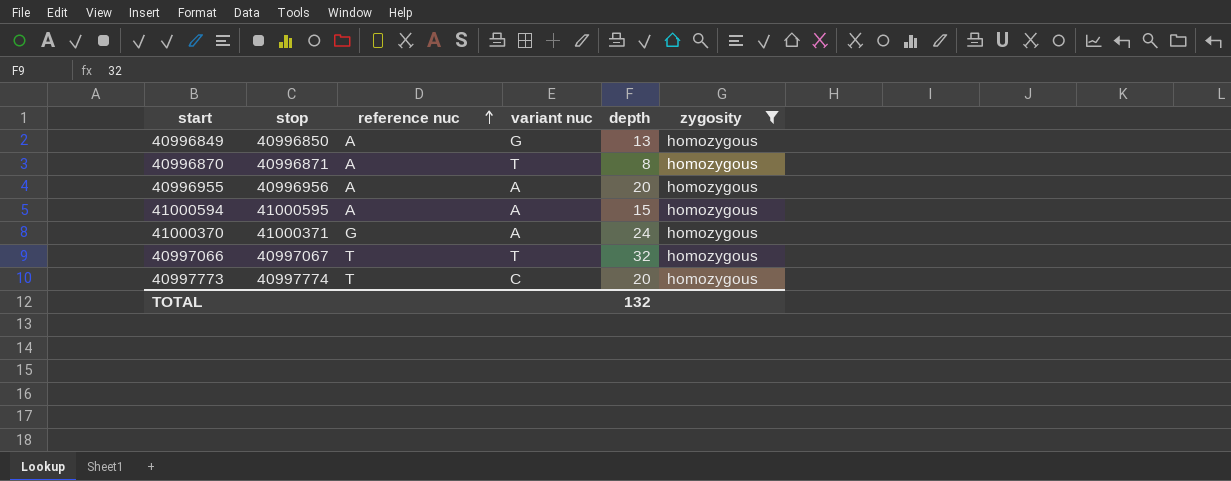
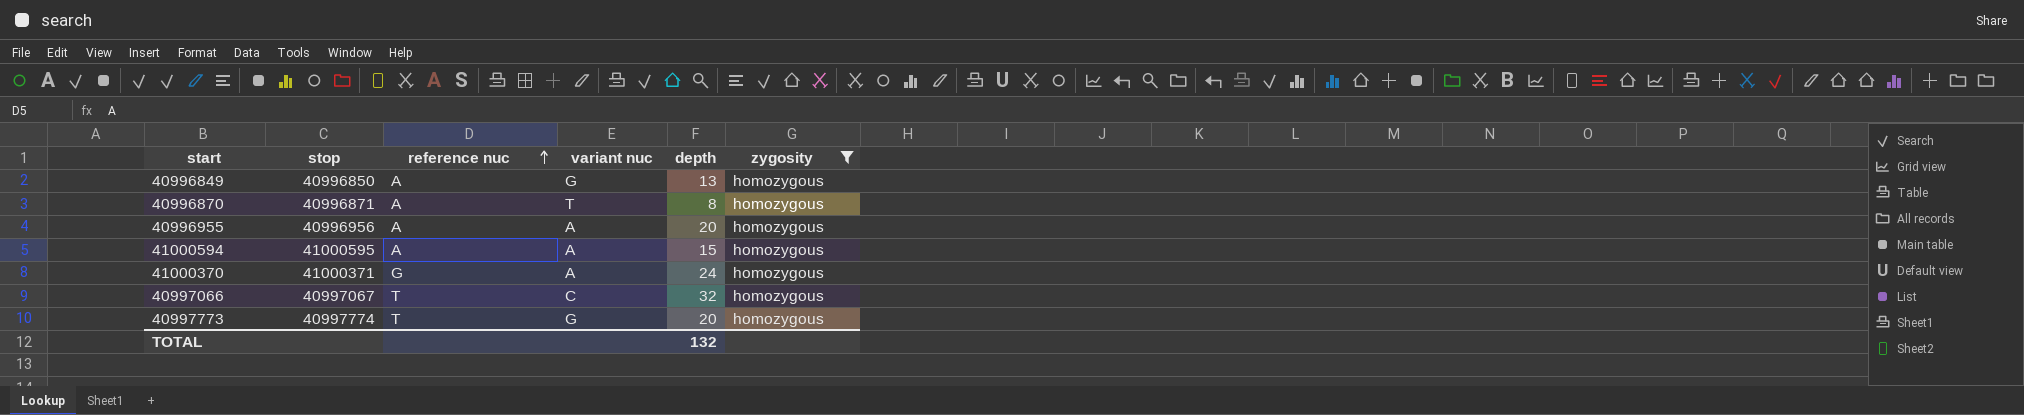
40997066 | variant nuc: T -> C
40997773 | variant nuc: C -> G

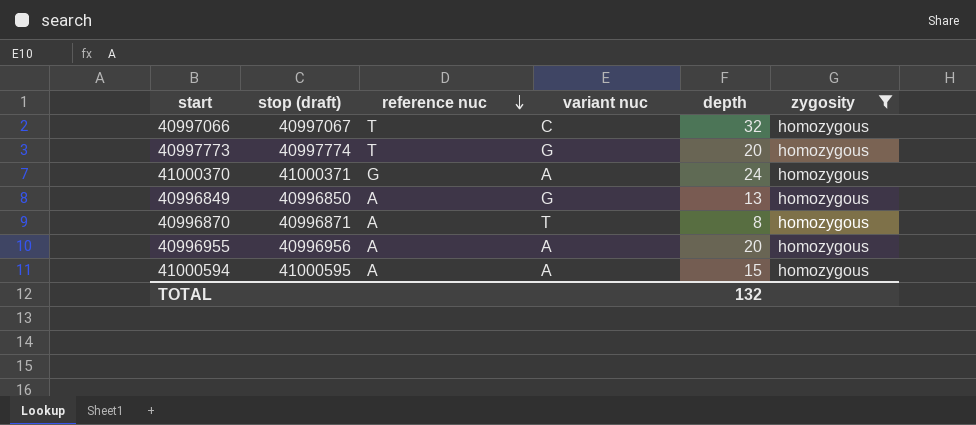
row order: reference nuc ascending -> reference nuc descending
column name: stop -> stop (draft)

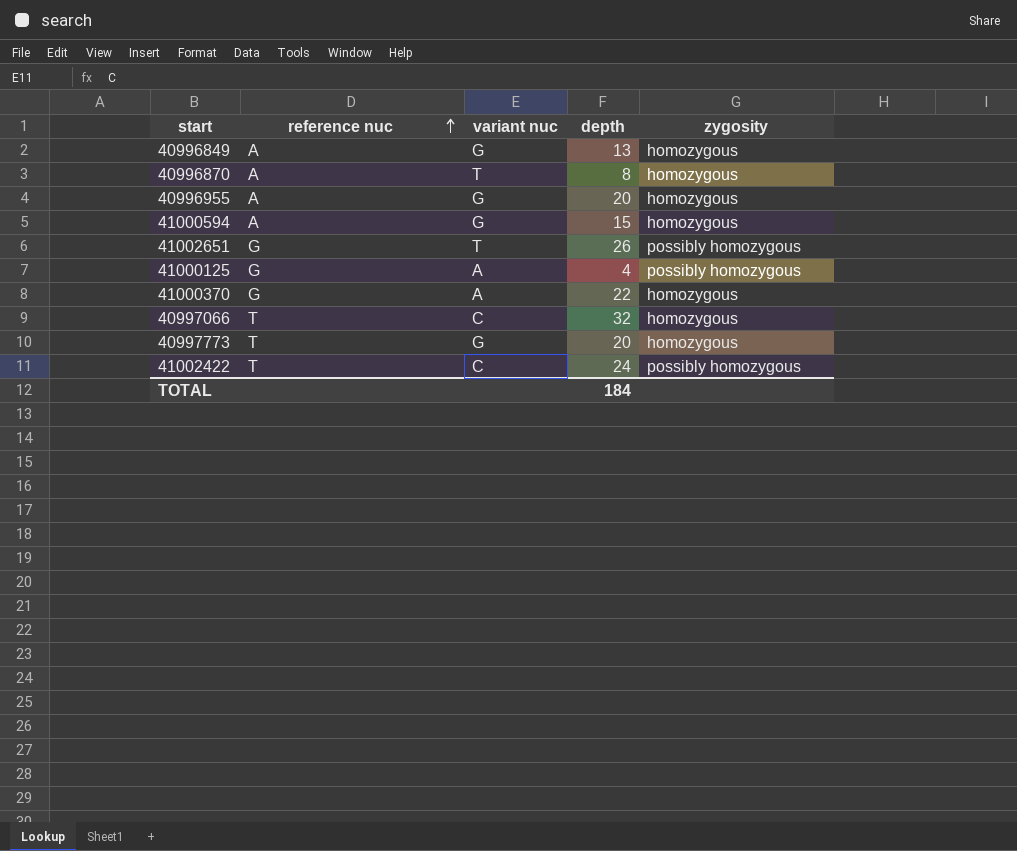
filter: zygosity = homozygous -> none
row order: reference nuc descending -> reference nuc ascending
column stop (draft) | position: 2 -> none
40996955 | variant nuc: A -> G
41000594 | variant nuc: A -> G
41000370 | depth: 24 -> 22
TOTAL | depth: 132 -> 184

